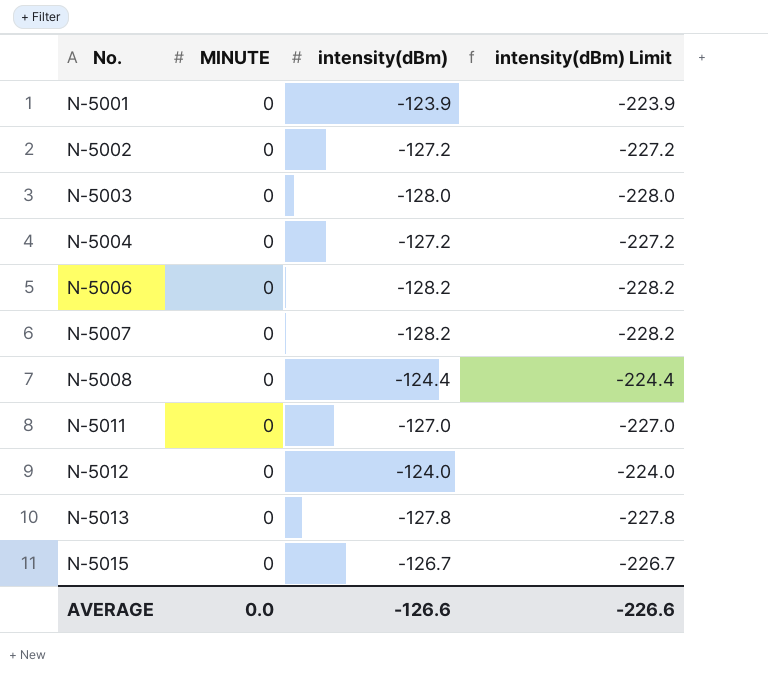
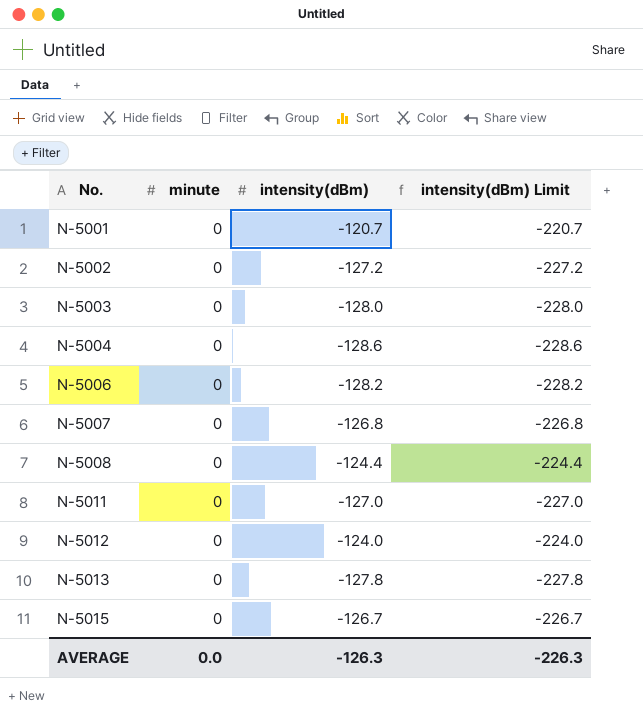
column name: MINUTE -> minute
N-5001 | intensity(dBm): -123.9 -> -120.7
N-5001 | intensity(dBm) Limit: -223.9 -> -220.7
N-5004 | intensity(dBm): -127.2 -> -128.6
N-5004 | intensity(dBm) Limit: -227.2 -> -228.6
N-5007 | intensity(dBm): -128.2 -> -126.8
N-5007 | intensity(dBm) Limit: -228.2 -> -226.8
AVERAGE | intensity(dBm): -126.6 -> -126.3
AVERAGE | intensity(dBm) Limit: -226.6 -> -226.3

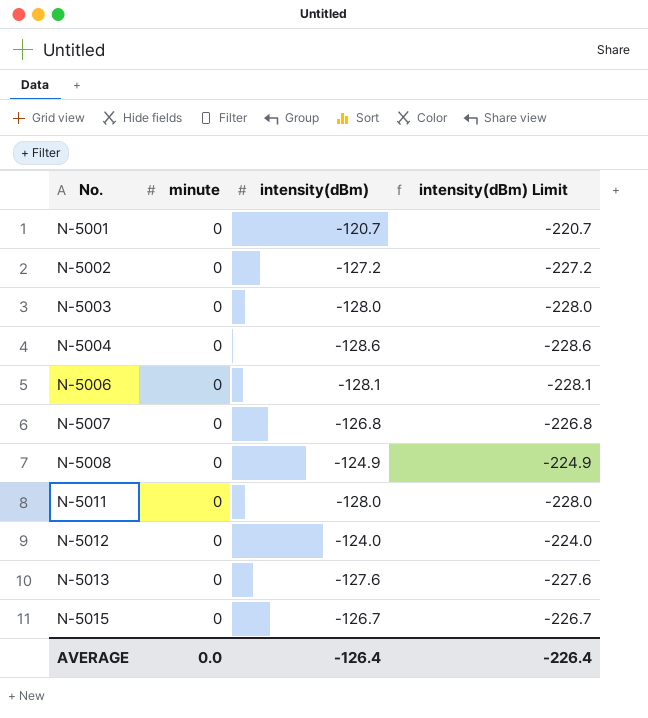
N-5006 | intensity(dBm): -128.2 -> -128.1
N-5006 | intensity(dBm) Limit: -228.2 -> -228.1
N-5008 | intensity(dBm): -124.4 -> -124.9
N-5008 | intensity(dBm) Limit: -224.4 -> -224.9
N-5011 | intensity(dBm): -127.0 -> -128.0
N-5011 | intensity(dBm) Limit: -227.0 -> -228.0
N-5013 | intensity(dBm): -127.8 -> -127.6
N-5013 | intensity(dBm) Limit: -227.8 -> -227.6
AVERAGE | intensity(dBm): -126.3 -> -126.4
AVERAGE | intensity(dBm) Limit: -226.3 -> -226.4

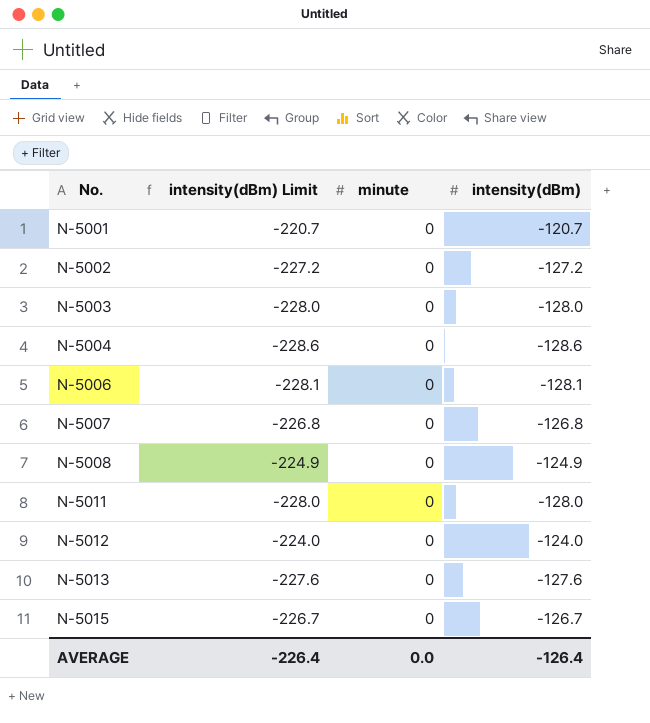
column intensity(dBm) Limit | position: 4 -> 2

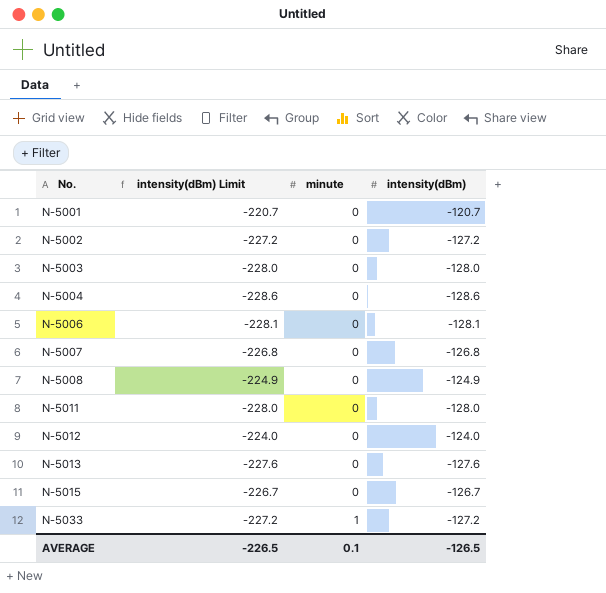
row N-5033: none -> -227.2 | 1 | -127.2
AVERAGE | intensity(dBm) Limit: -226.4 -> -226.5
AVERAGE | minute: 0.0 -> 0.1
AVERAGE | intensity(dBm): -126.4 -> -126.5

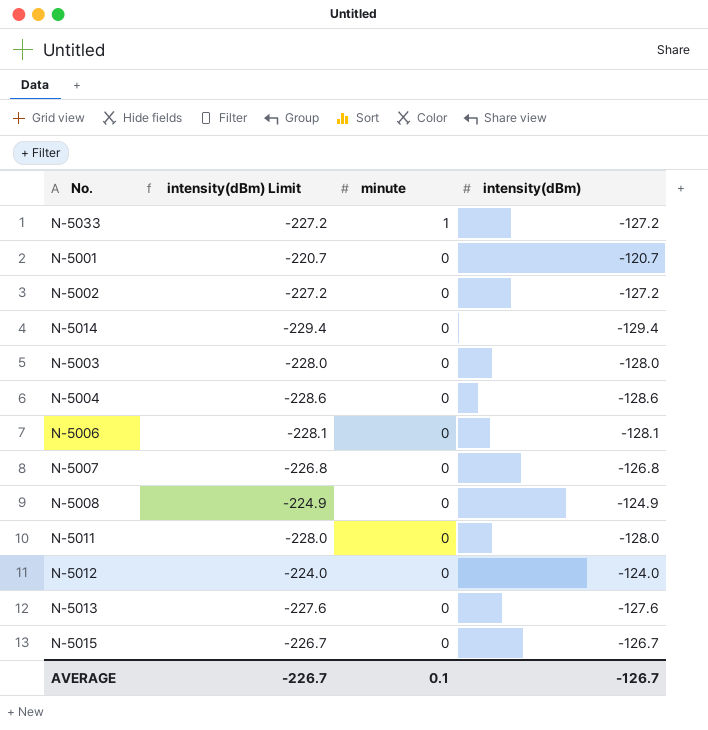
row order: No. ascending -> minute descending
row N-5014: none -> -229.4 | 0 | -129.4
AVERAGE | intensity(dBm) Limit: -226.5 -> -226.7
AVERAGE | intensity(dBm): -126.5 -> -126.7

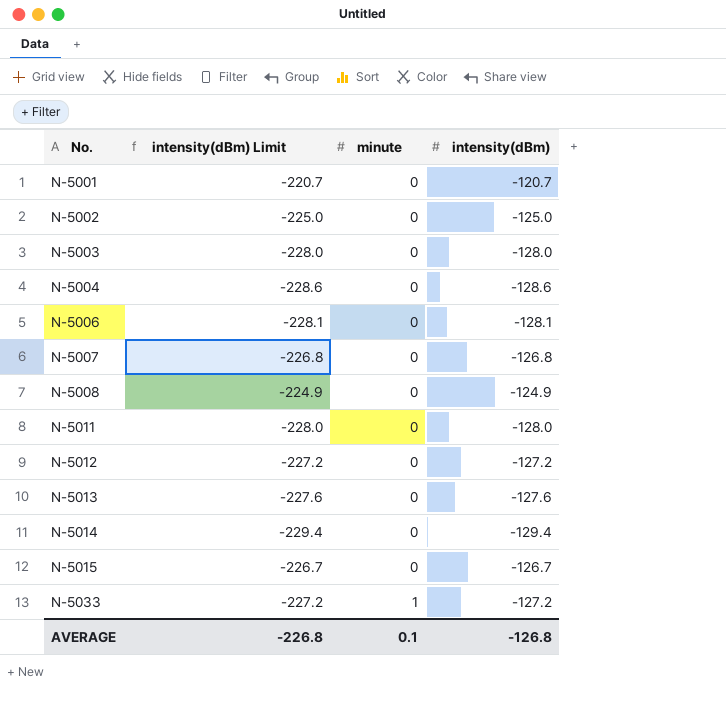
row order: minute descending -> No. ascending
N-5002 | intensity(dBm) Limit: -227.2 -> -225.0
N-5002 | intensity(dBm): -127.2 -> -125.0
N-5012 | intensity(dBm) Limit: -224.0 -> -227.2
N-5012 | intensity(dBm): -124.0 -> -127.2
AVERAGE | intensity(dBm) Limit: -226.7 -> -226.8
AVERAGE | intensity(dBm): -126.7 -> -126.8

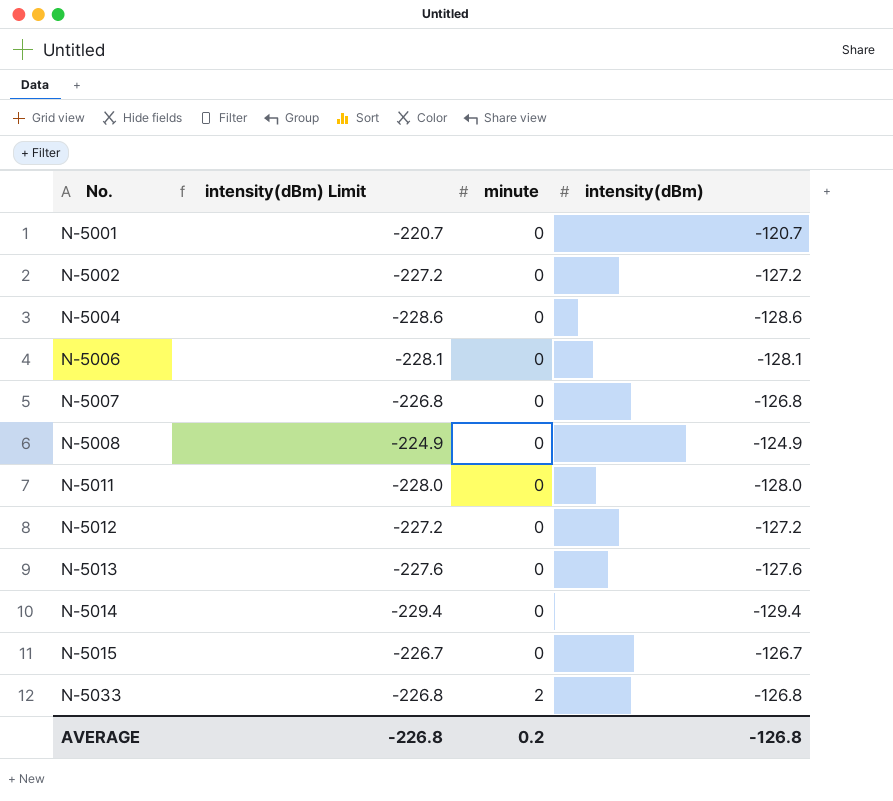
row N-5003: -228.0 | 0 | -128.0 -> none
N-5002 | intensity(dBm) Limit: -225.0 -> -227.2
N-5002 | intensity(dBm): -125.0 -> -127.2
N-5033 | intensity(dBm) Limit: -227.2 -> -226.8
N-5033 | minute: 1 -> 2
N-5033 | intensity(dBm): -127.2 -> -126.8
AVERAGE | minute: 0.1 -> 0.2

